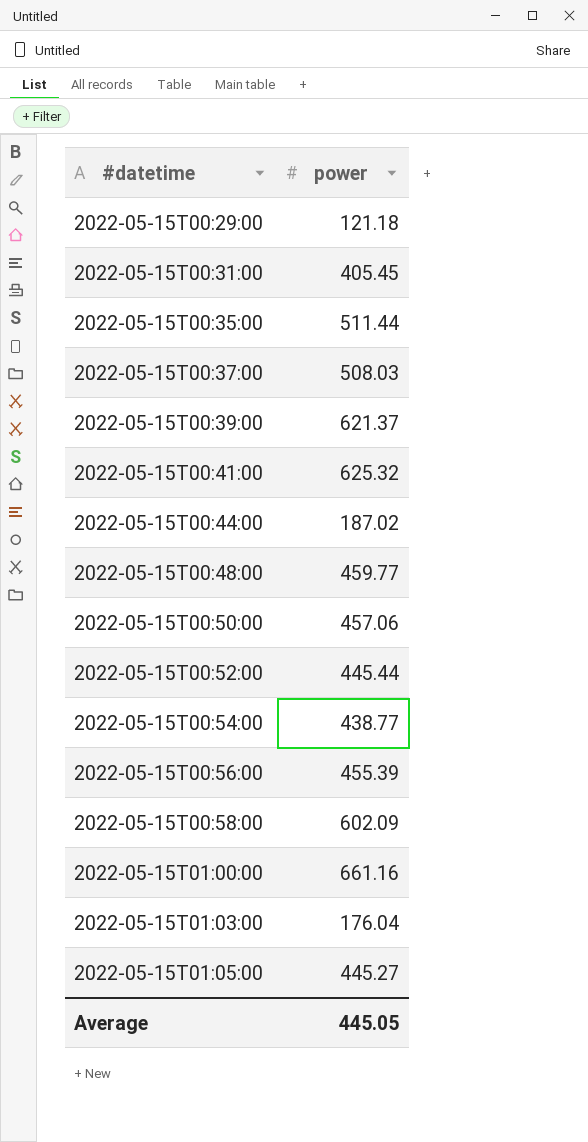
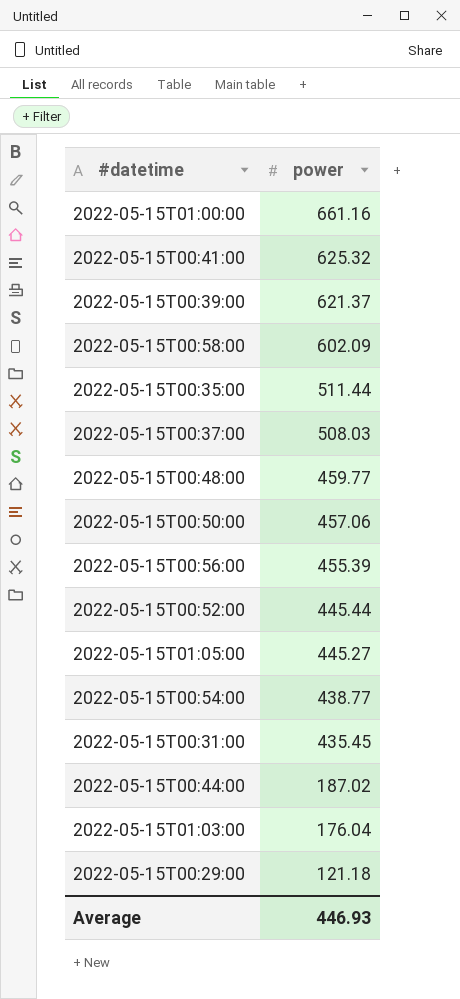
row order: #datetime ascending -> power descending
2022-05-15T00:31:00 | power: 405.45 -> 435.45
Average | power: 445.05 -> 446.93

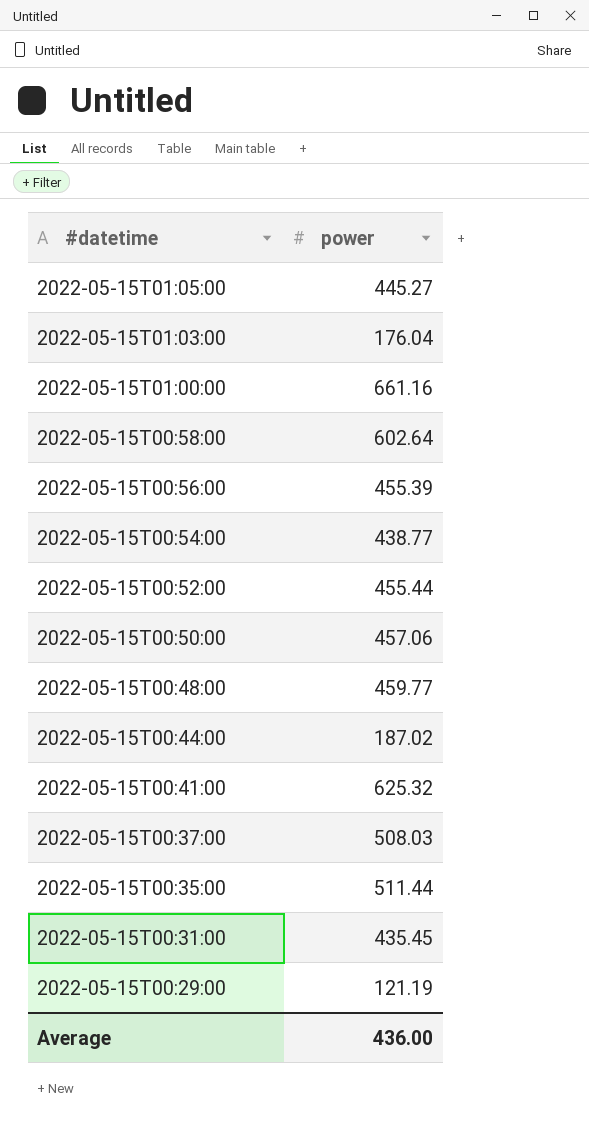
row order: power descending -> #datetime descending
row 2022-05-15T00:39:00: 621.37 -> none
2022-05-15T00:58:00 | power: 602.09 -> 602.64
2022-05-15T00:52:00 | power: 445.44 -> 455.44
2022-05-15T00:29:00 | power: 121.18 -> 121.19
Average | power: 446.93 -> 436.00

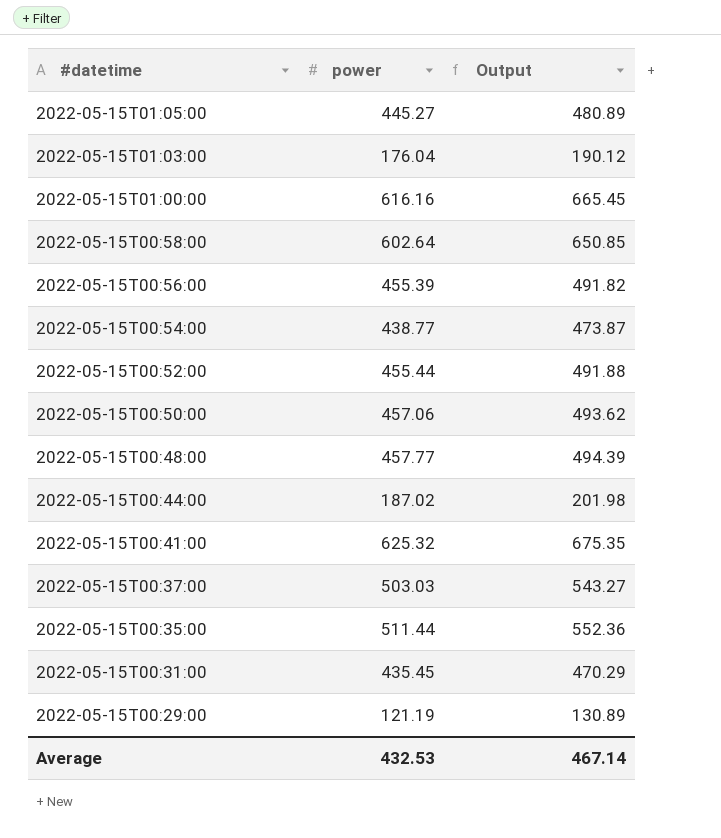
column Output | formula: none -> [power] * 1.08
2022-05-15T01:00:00 | power: 661.16 -> 616.16
2022-05-15T00:48:00 | power: 459.77 -> 457.77
2022-05-15T00:37:00 | power: 508.03 -> 503.03
Average | power: 436.00 -> 432.53

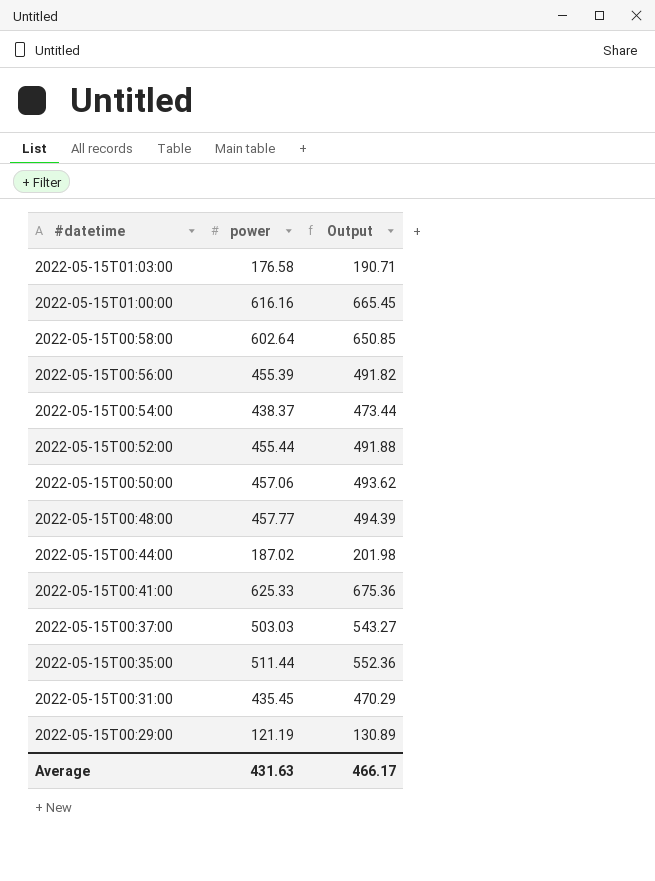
row 2022-05-15T01:05:00: 445.27 | 480.89 -> none
2022-05-15T01:03:00 | power: 176.04 -> 176.58
2022-05-15T01:03:00 | Output: 190.12 -> 190.71
2022-05-15T00:54:00 | power: 438.77 -> 438.37
2022-05-15T00:54:00 | Output: 473.87 -> 473.44
2022-05-15T00:41:00 | power: 625.32 -> 625.33
2022-05-15T00:41:00 | Output: 675.35 -> 675.36
Average | power: 432.53 -> 431.63
Average | Output: 467.14 -> 466.17

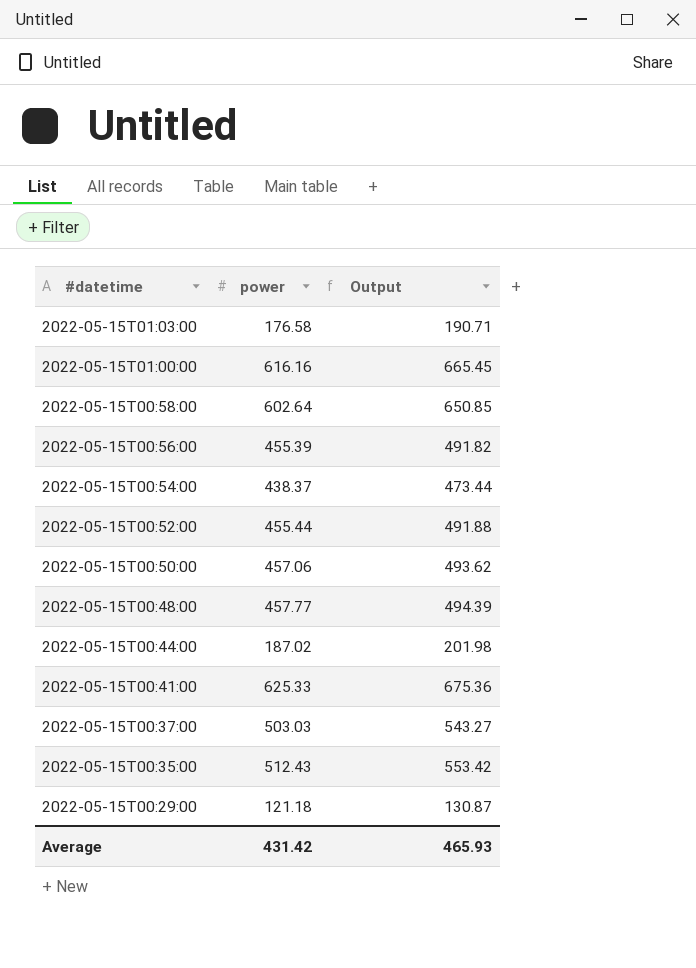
row 2022-05-15T00:31:00: 435.45 | 470.29 -> none
2022-05-15T00:35:00 | power: 511.44 -> 512.43
2022-05-15T00:35:00 | Output: 552.36 -> 553.42
2022-05-15T00:29:00 | power: 121.19 -> 121.18
2022-05-15T00:29:00 | Output: 130.89 -> 130.87
Average | power: 431.63 -> 431.42
Average | Output: 466.17 -> 465.93

